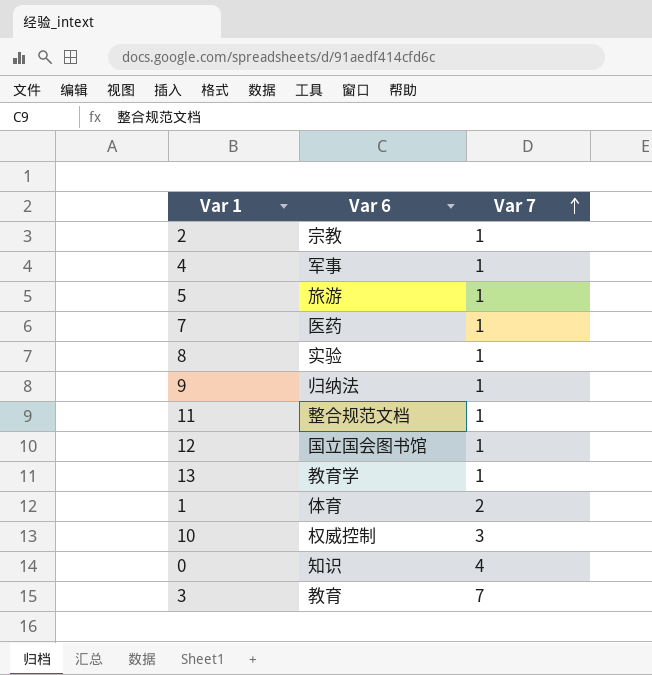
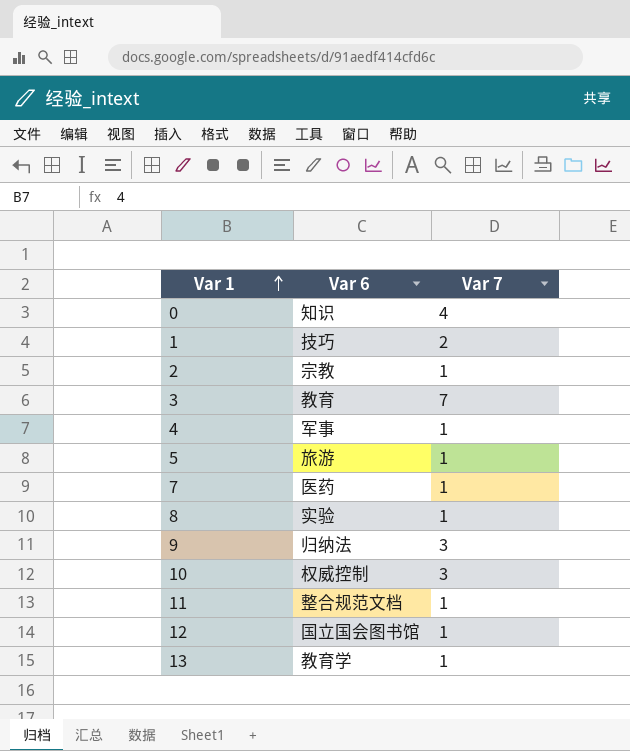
row order: Var 7 ascending -> Var 1 ascending
1 | Var 6: 体育 -> 技巧
9 | Var 7: 1 -> 3

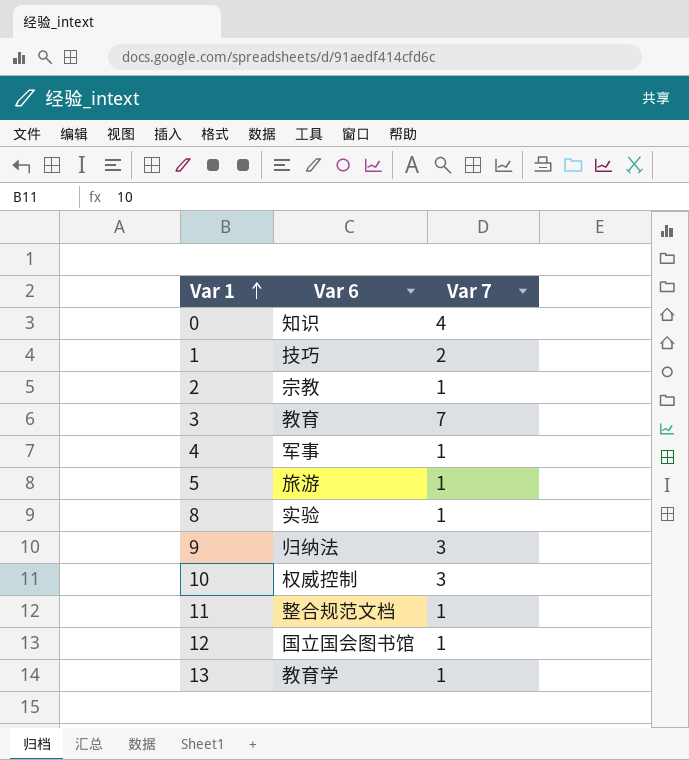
row 7: 医药 | 1 -> none

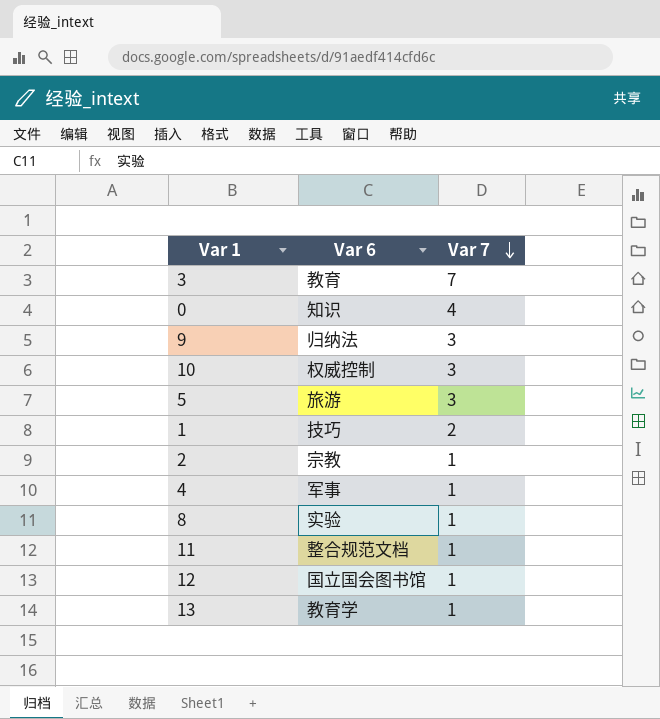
row order: Var 1 ascending -> Var 7 descending
5 | Var 7: 1 -> 3

